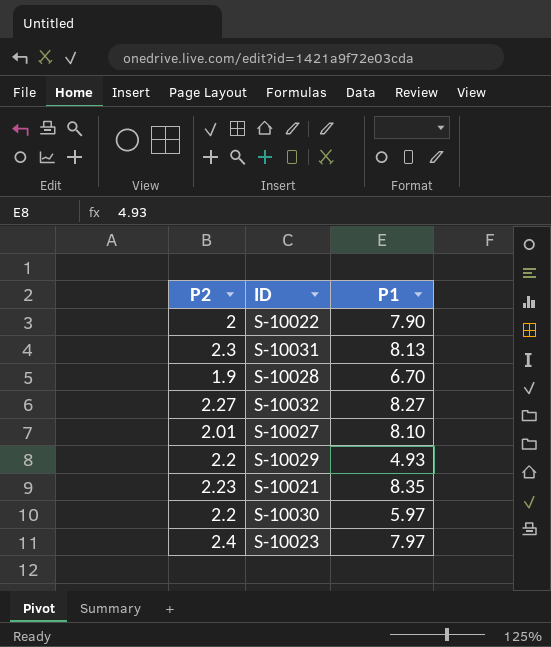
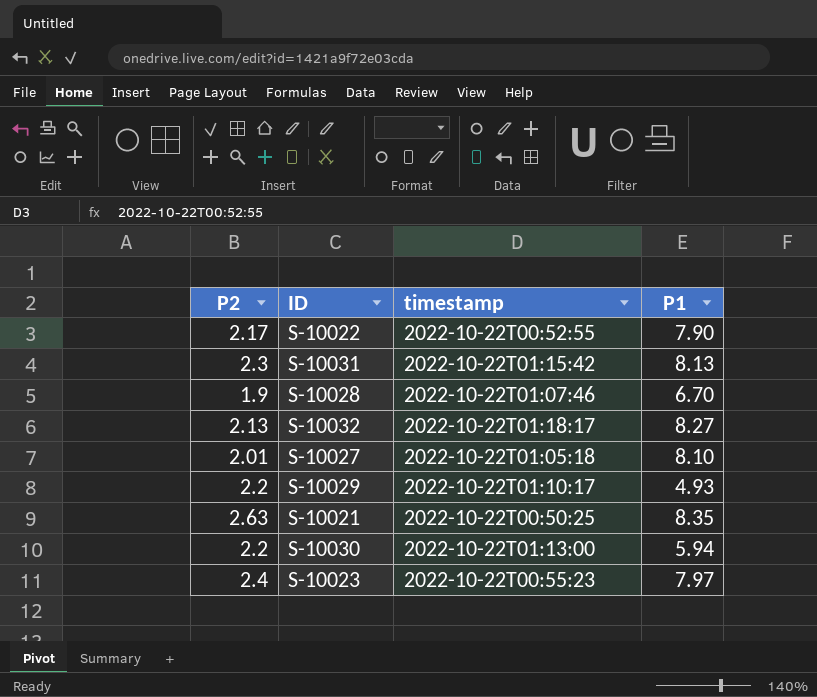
column timestamp | position: none -> 3
S-10022 | P2: 2 -> 2.17
S-10032 | P2: 2.27 -> 2.13
S-10021 | P2: 2.23 -> 2.63
S-10030 | P1: 5.97 -> 5.94

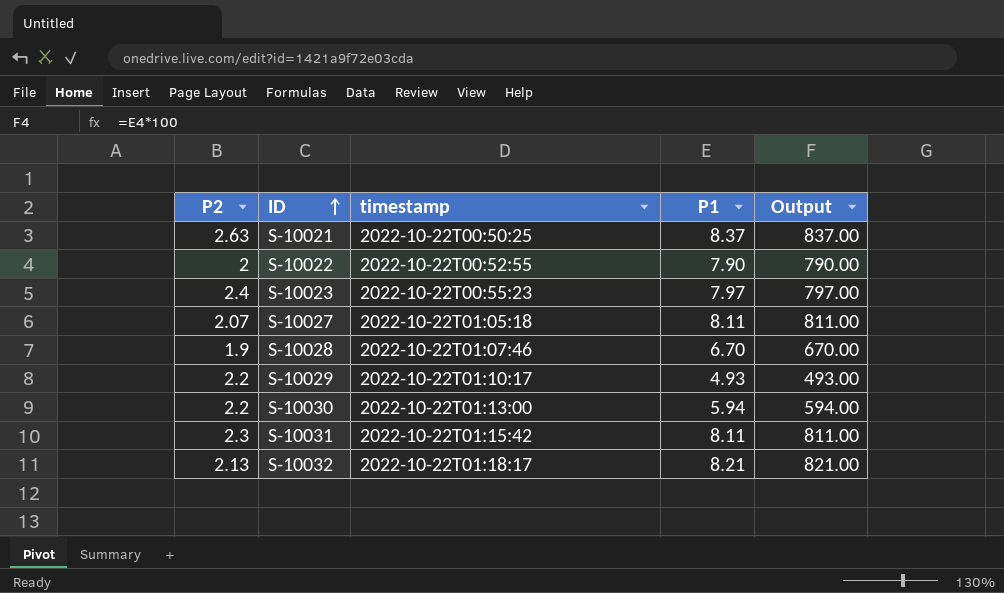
row order: none -> ID ascending
column Output | formula: none -> [P1] * 100
S-10021 | P1: 8.35 -> 8.37
S-10022 | P2: 2.17 -> 2
S-10027 | P2: 2.01 -> 2.07
S-10027 | P1: 8.10 -> 8.11
S-10031 | P1: 8.13 -> 8.11
S-10032 | P1: 8.27 -> 8.21

